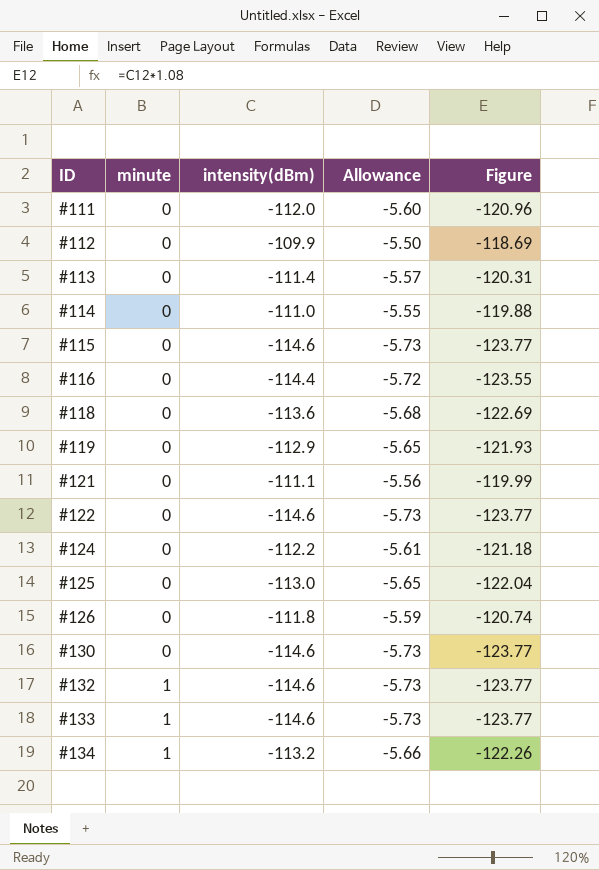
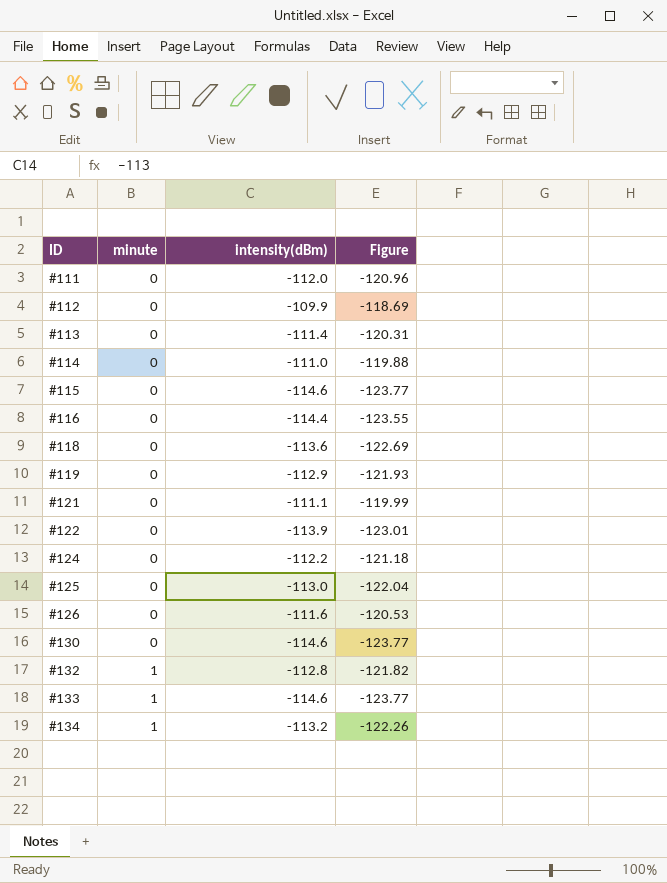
column Allowance | formula: [intensity(dBm)] * 0.05 -> none
#122 | intensity(dBm): -114.6 -> -113.9
#122 | Figure: -123.77 -> -123.01
#126 | intensity(dBm): -111.8 -> -111.6
#126 | Figure: -120.74 -> -120.53
#132 | intensity(dBm): -114.6 -> -112.8
#132 | Figure: -123.77 -> -121.82

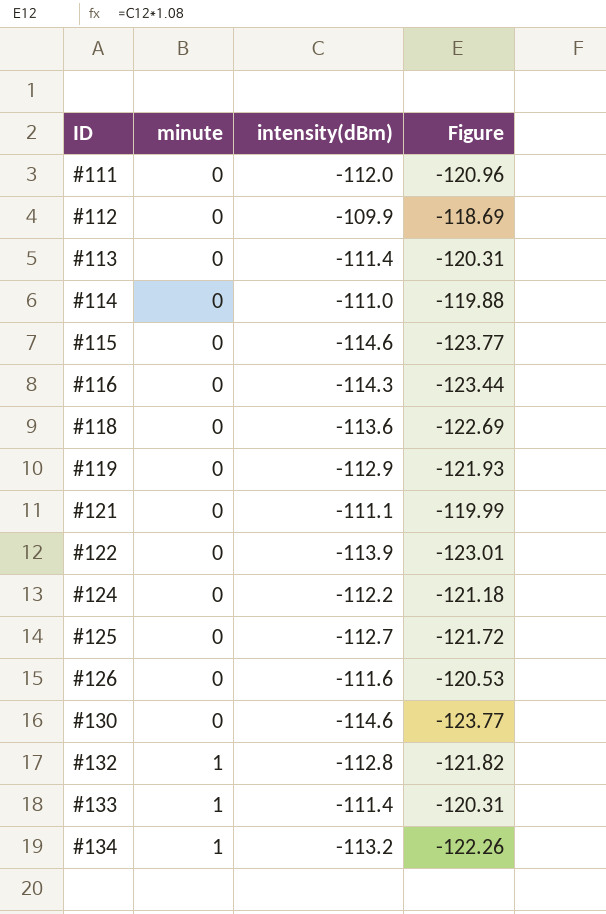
#116 | intensity(dBm): -114.4 -> -114.3
#116 | Figure: -123.55 -> -123.44
#125 | intensity(dBm): -113.0 -> -112.7
#125 | Figure: -122.04 -> -121.72
#133 | intensity(dBm): -114.6 -> -111.4
#133 | Figure: -123.77 -> -120.31

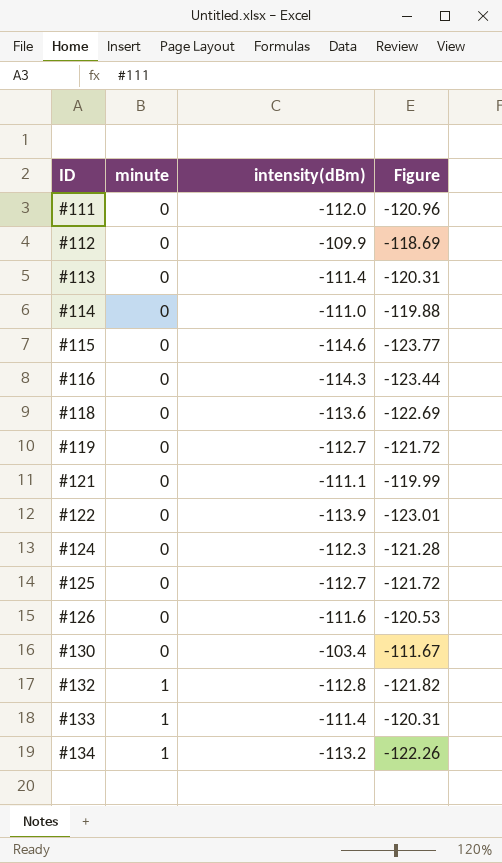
#119 | intensity(dBm): -112.9 -> -112.7
#119 | Figure: -121.93 -> -121.72
#124 | intensity(dBm): -112.2 -> -112.3
#124 | Figure: -121.18 -> -121.28
#130 | intensity(dBm): -114.6 -> -103.4
#130 | Figure: -123.77 -> -111.67

